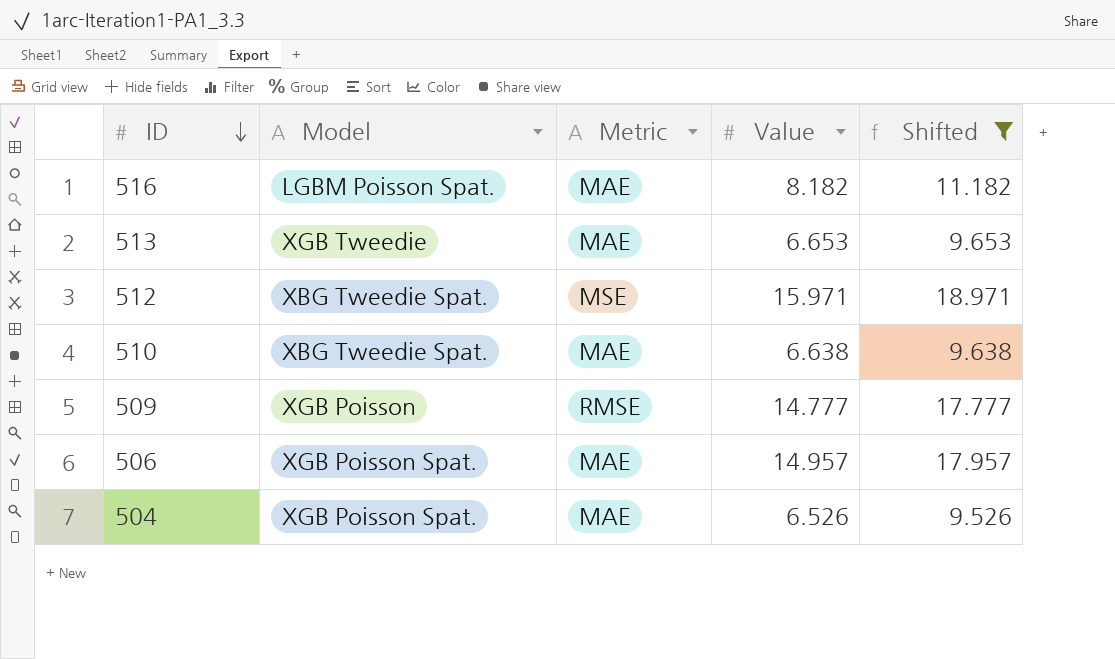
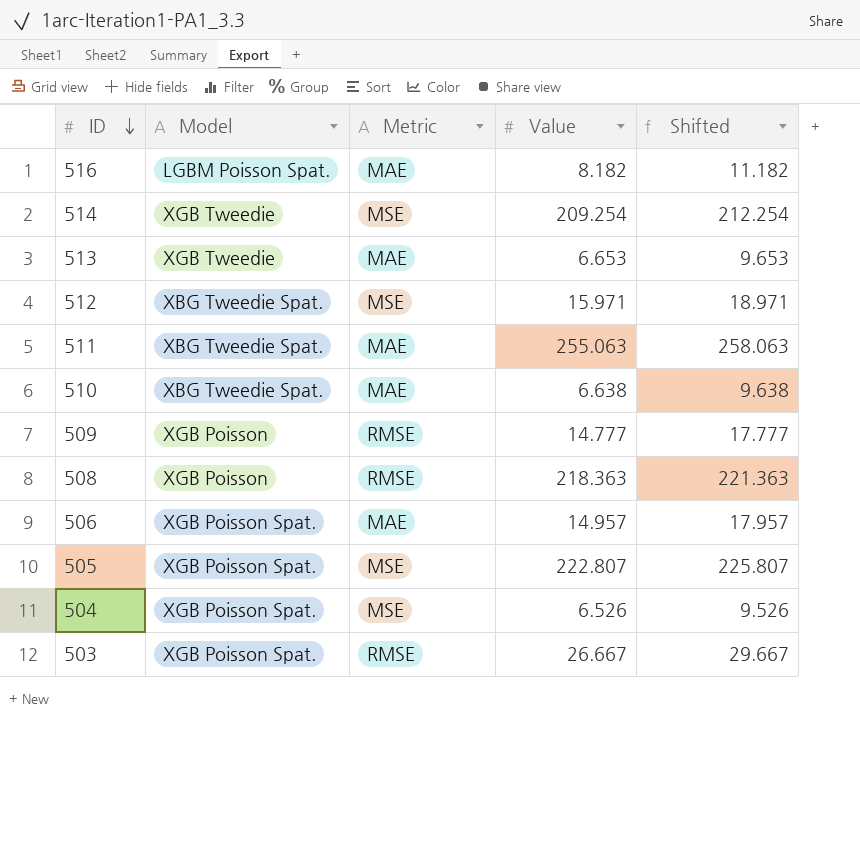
filter: Shifted <= 18.971 -> none
504 | Metric: MAE -> MSE

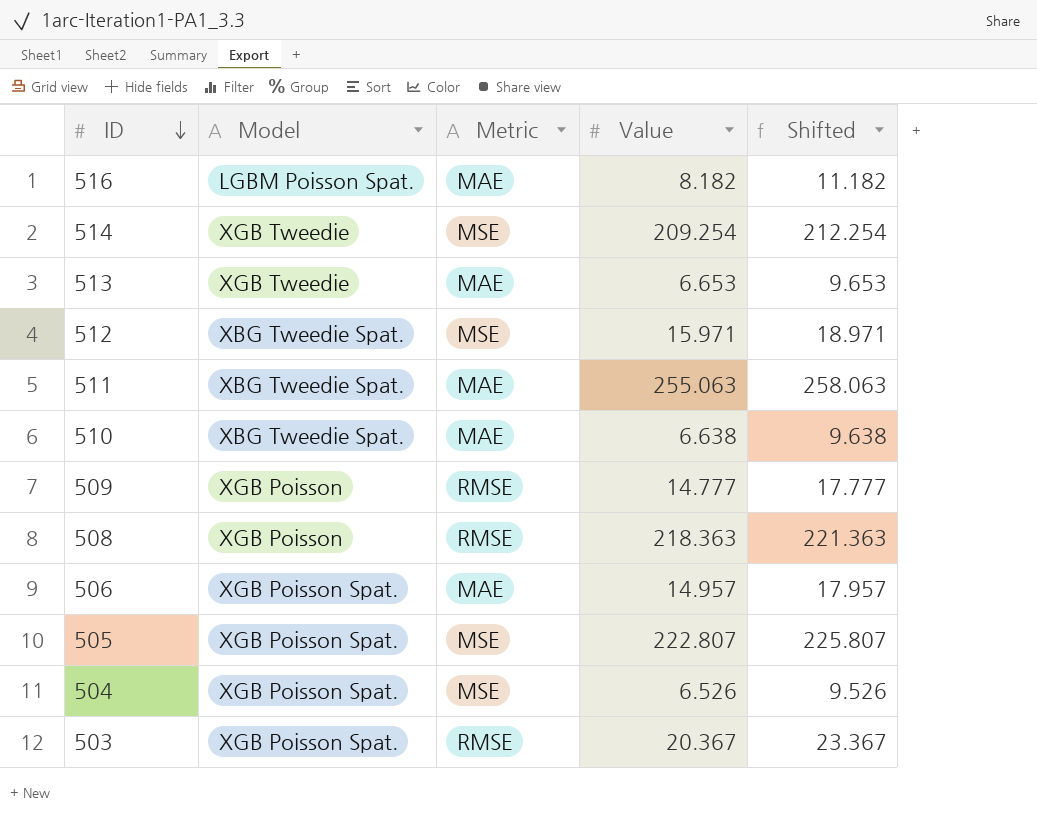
503 | Value: 26.667 -> 20.367
503 | Shifted: 29.667 -> 23.367

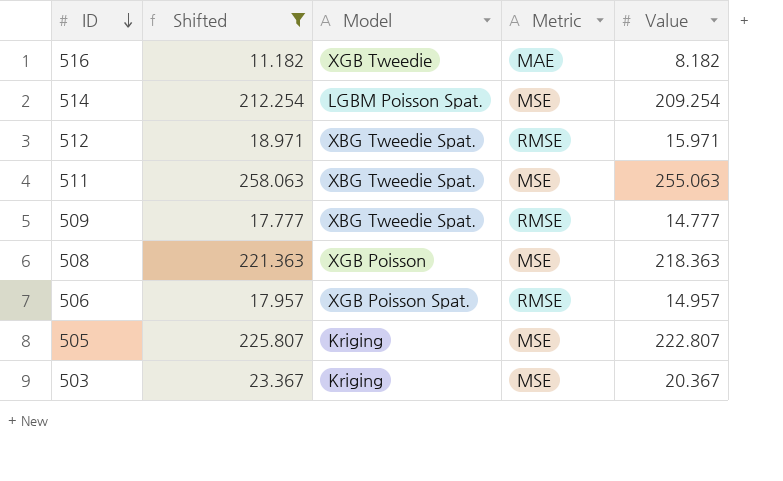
filter: none -> Shifted >= 11.182
column Shifted | position: 5 -> 2
516 | Model: LGBM Poisson Spat. -> XGB Tweedie
514 | Model: XGB Tweedie -> LGBM Poisson Spat.
512 | Metric: MSE -> RMSE
511 | Metric: MAE -> MSE
509 | Model: XGB Poisson -> XBG Tweedie Spat.
508 | Metric: RMSE -> MSE
506 | Metric: MAE -> RMSE
505 | Model: XGB Poisson Spat. -> Kriging
503 | Model: XGB Poisson Spat. -> Kriging
503 | Metric: RMSE -> MSE

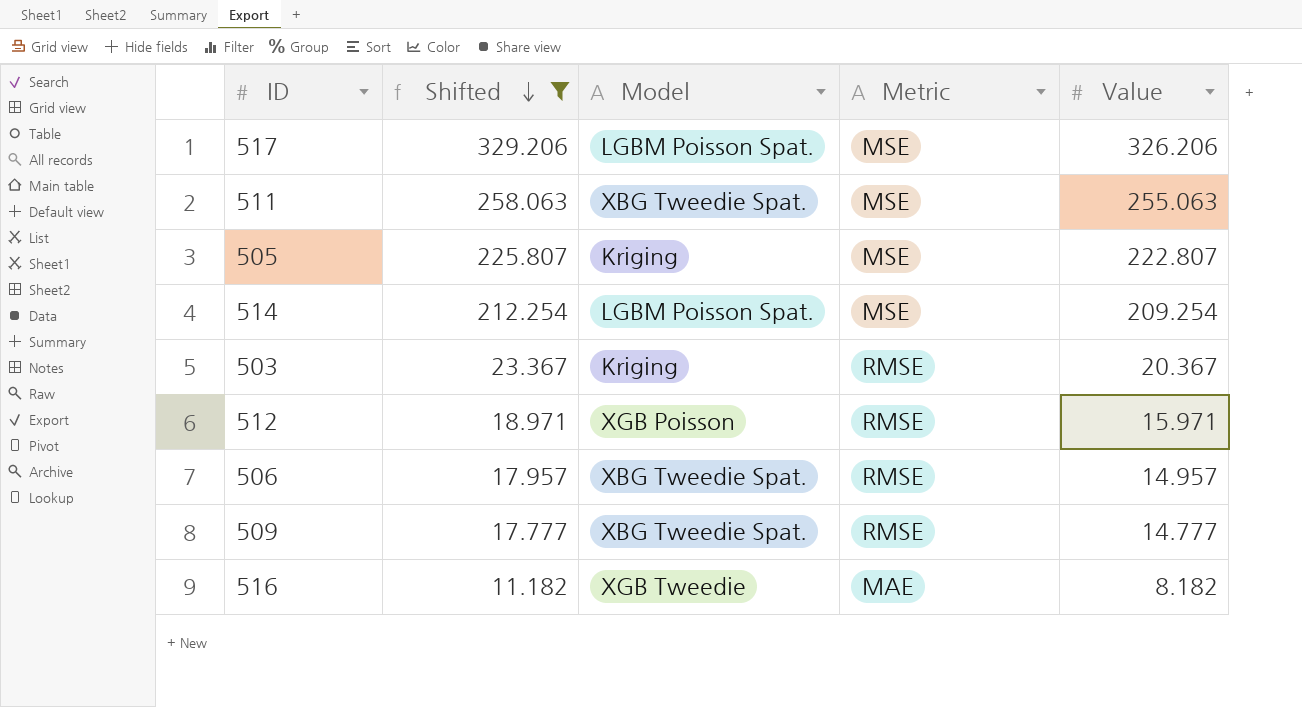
row order: ID descending -> Shifted descending
row 508: 221.363 | XGB Poisson | MSE | 218.363 -> none
row 517: none -> 329.206 | LGBM Poisson Spat. | MSE | 326.206
503 | Metric: MSE -> RMSE
512 | Model: XBG Tweedie Spat. -> XGB Poisson
506 | Model: XGB Poisson Spat. -> XBG Tweedie Spat.

